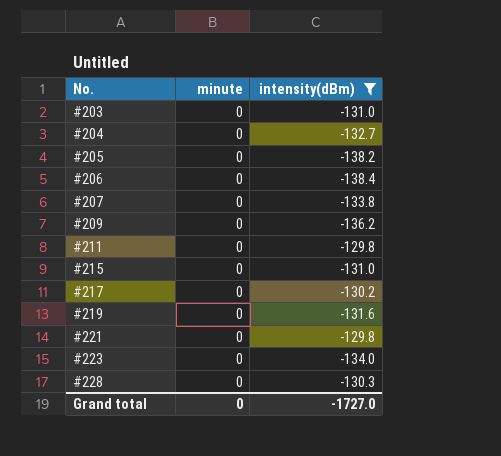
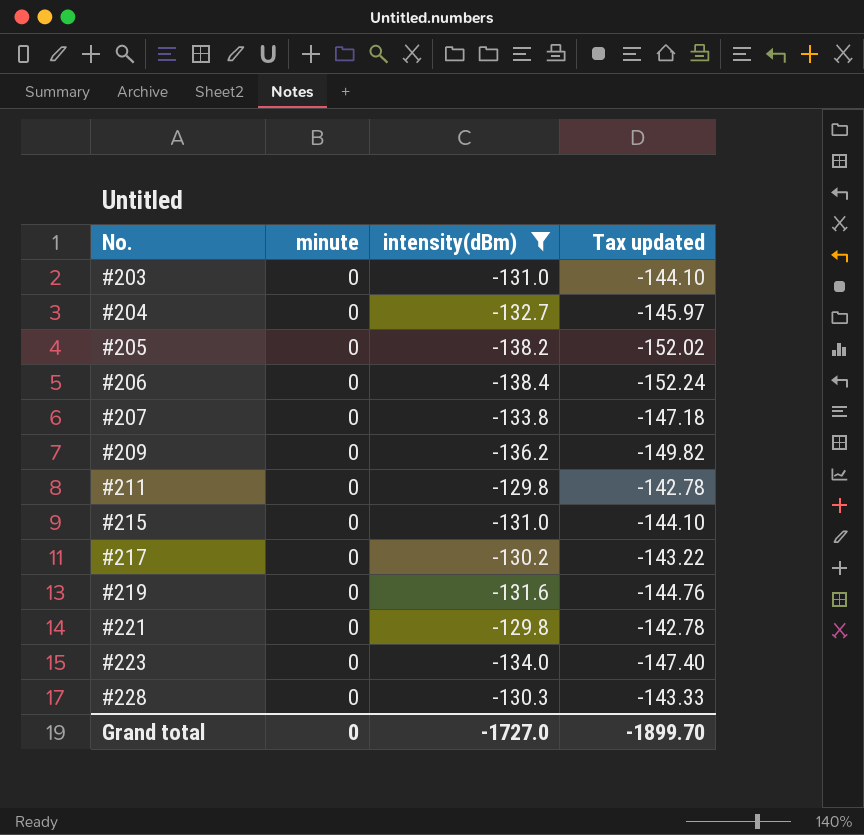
column Tax updated | formula: none -> [intensity(dBm)] * 1.1

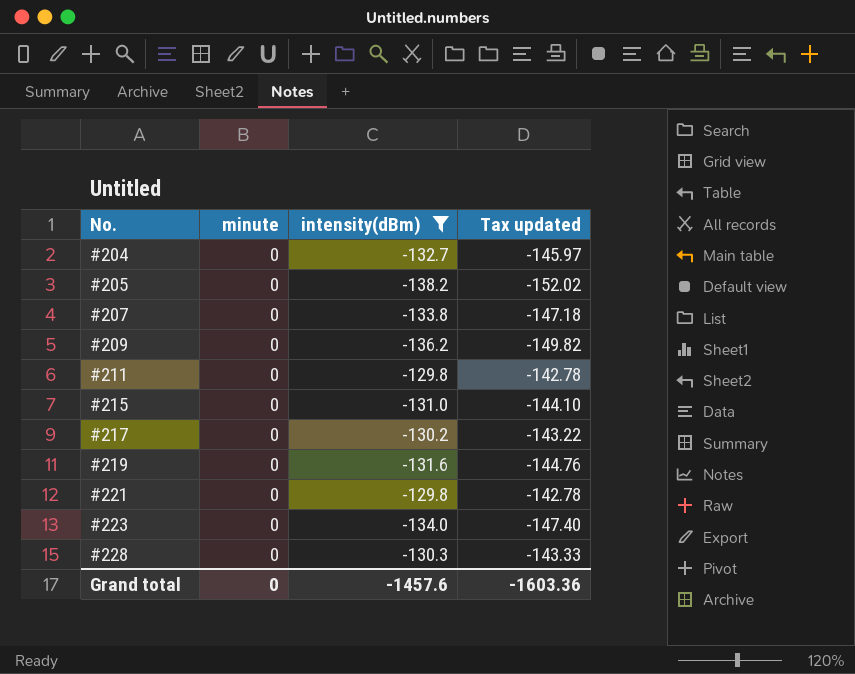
row #203: 0 | -131.0 | -144.10 -> none
row #206: 0 | -138.4 | -152.24 -> none
Grand total | intensity(dBm): -1727.0 -> -1457.6
Grand total | Tax updated: -1899.70 -> -1603.36

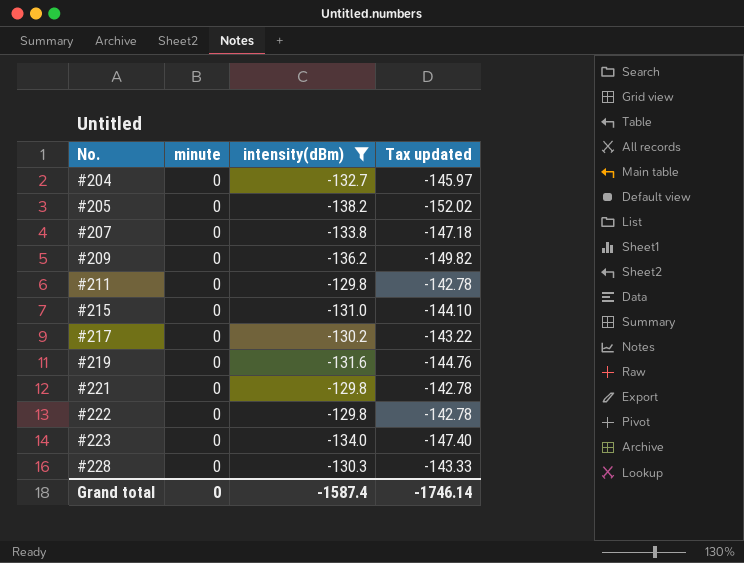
row #222: none -> 0 | -129.8 | -142.78
Grand total | intensity(dBm): -1457.6 -> -1587.4
Grand total | Tax updated: -1603.36 -> -1746.14

